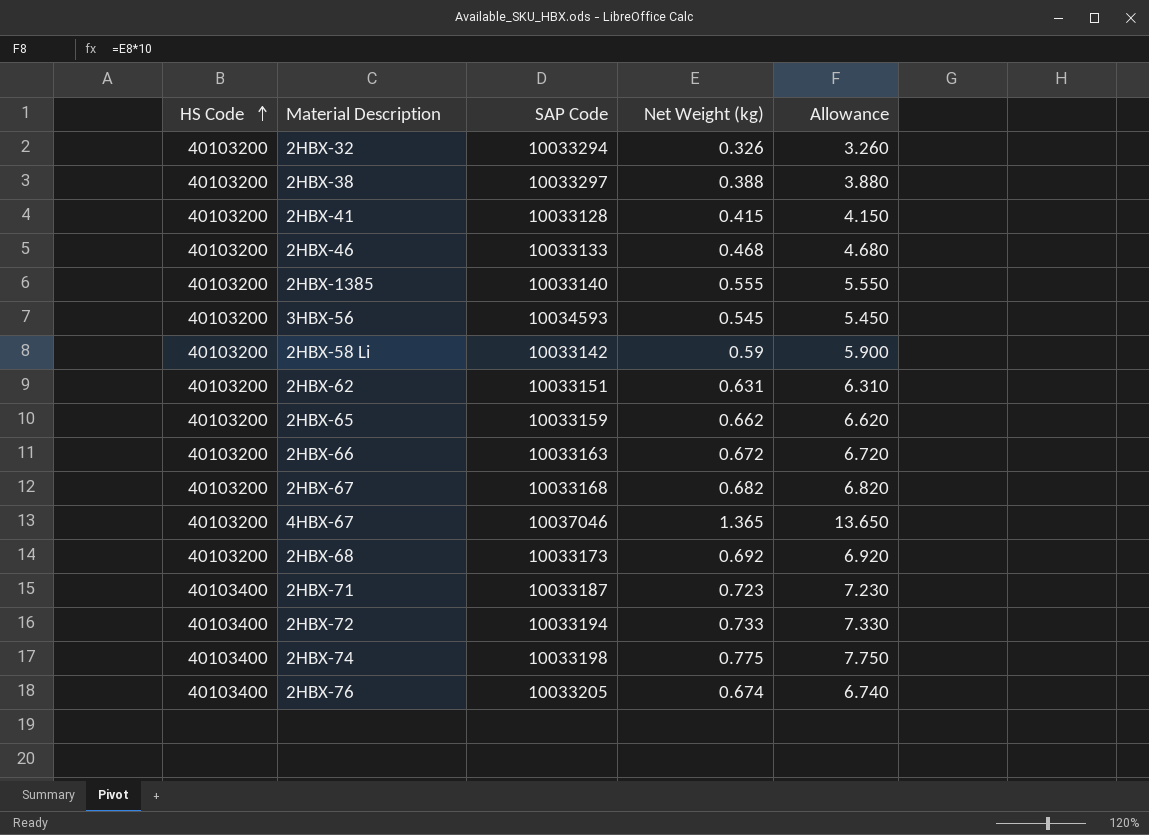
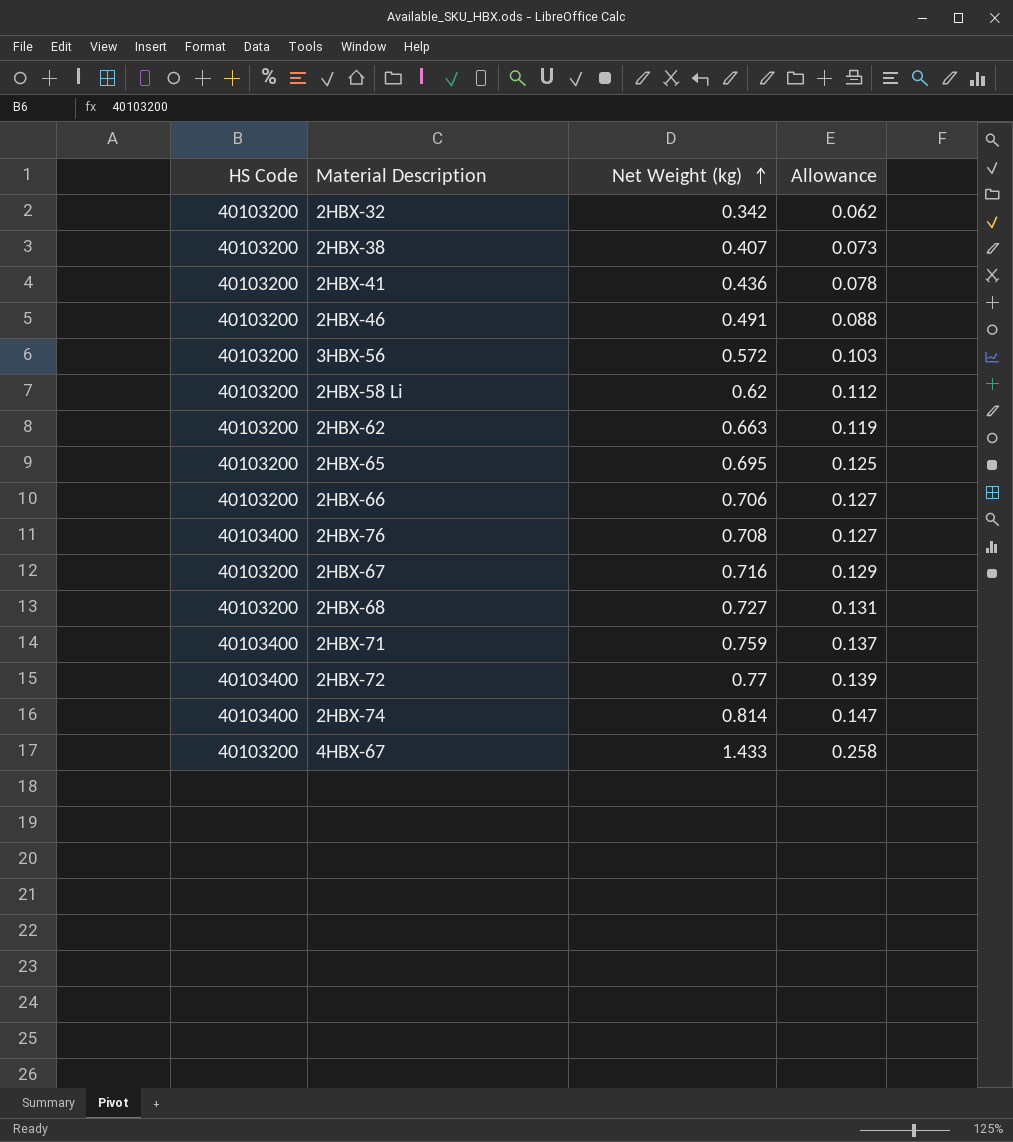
row order: HS Code ascending -> Net Weight (kg) ascending
column SAP Code | position: 3 -> none
column Allowance | formula: [Net Weight (kg)] * 10 -> [Net Weight (kg)] * 0.18
row 2HBX-1385: 40103200 | 10033140 | 0.555 | 5.550 -> none
2HBX-32 | Net Weight (kg): 0.326 -> 0.342
2HBX-38 | Net Weight (kg): 0.388 -> 0.407
2HBX-41 | Net Weight (kg): 0.415 -> 0.436
2HBX-46 | Net Weight (kg): 0.468 -> 0.491
3HBX-56 | Net Weight (kg): 0.545 -> 0.572
2HBX-58 Li | Net Weight (kg): 0.59 -> 0.62
2HBX-62 | Net Weight (kg): 0.631 -> 0.663
2HBX-65 | Net Weight (kg): 0.662 -> 0.695
2HBX-66 | Net Weight (kg): 0.672 -> 0.706
2HBX-76 | Net Weight (kg): 0.674 -> 0.708
2HBX-67 | Net Weight (kg): 0.682 -> 0.716
2HBX-68 | Net Weight (kg): 0.692 -> 0.727
2HBX-71 | Net Weight (kg): 0.723 -> 0.759
2HBX-72 | Net Weight (kg): 0.733 -> 0.77
2HBX-74 | Net Weight (kg): 0.775 -> 0.814
4HBX-67 | Net Weight (kg): 1.365 -> 1.433

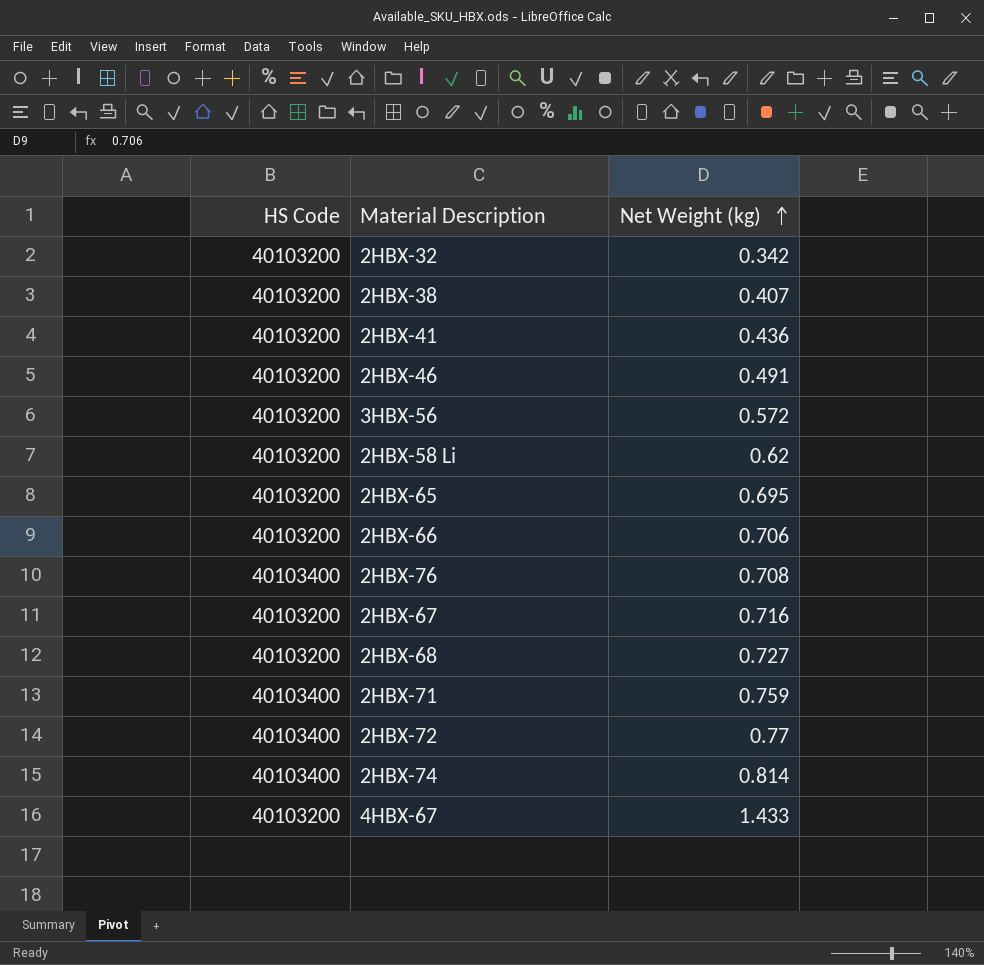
column Allowance | formula: [Net Weight (kg)] * 0.18 -> none
row 2HBX-62: 40103200 | 0.663 | 0.119 -> none

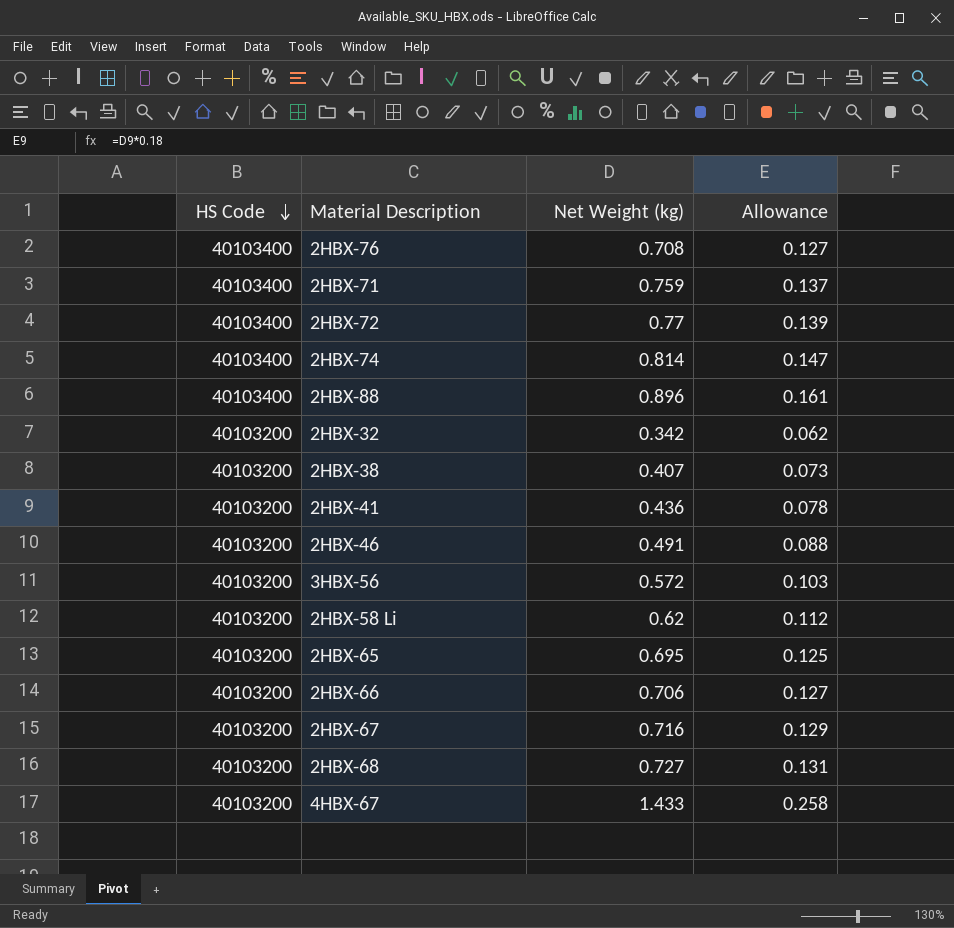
row order: Net Weight (kg) ascending -> HS Code descending
column Allowance | formula: none -> [Net Weight (kg)] * 0.18
row 2HBX-88: none -> 40103400 | 0.896 | 0.161

